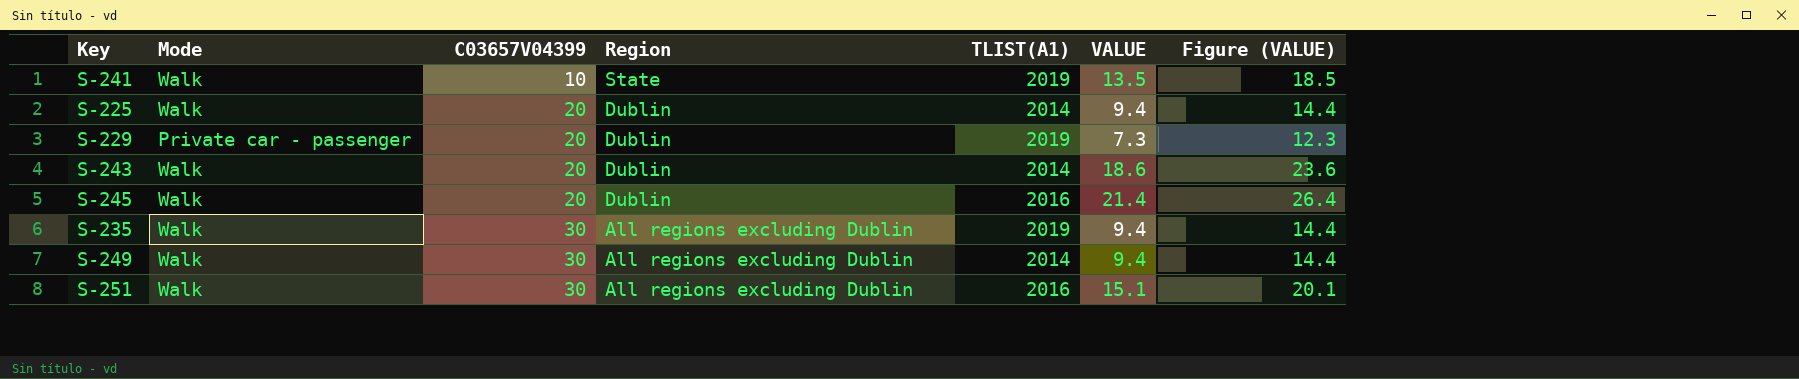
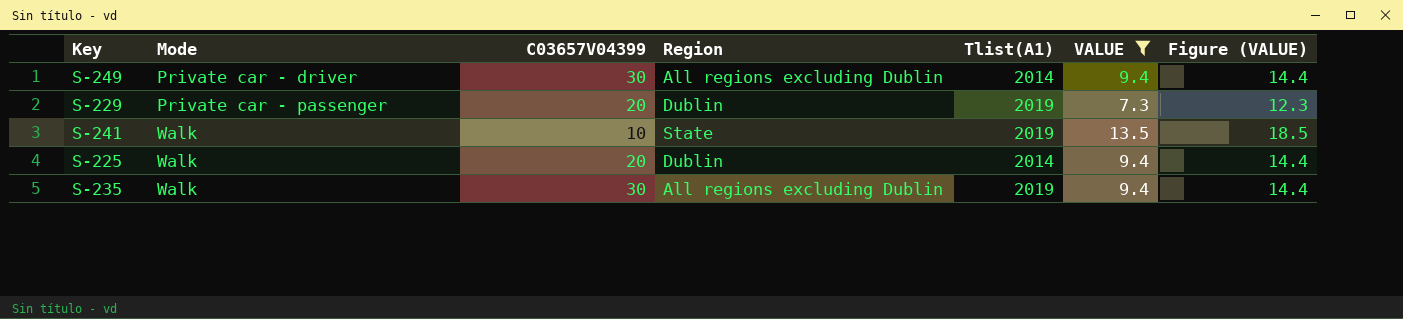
filter: none -> VALUE <= 13.5
row order: C03657V04399 ascending -> Mode ascending
column name: TLIST(A1) -> Tlist(A1)
S-249 | Mode: Walk -> Private car - driver

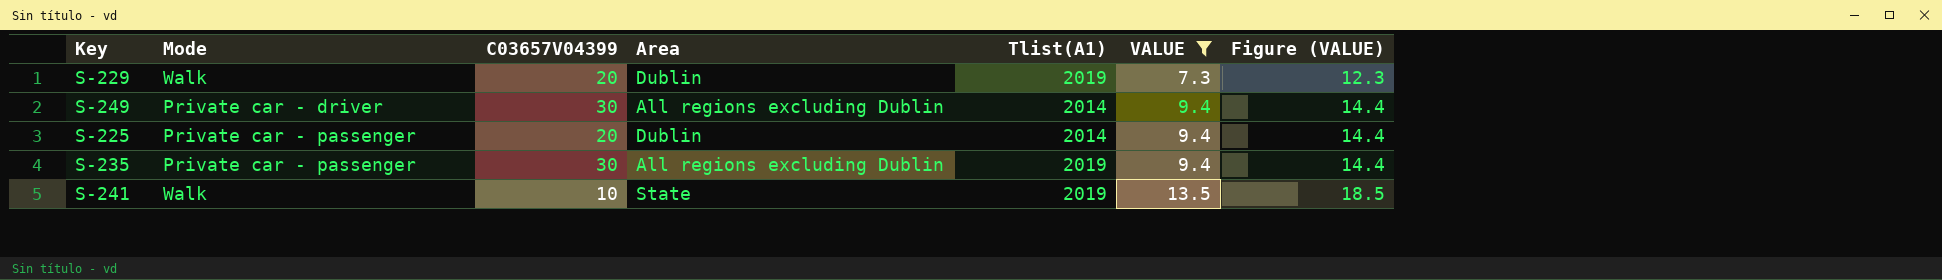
row order: Mode ascending -> VALUE ascending
column name: Region -> Area
S-229 | Mode: Private car - passenger -> Walk
S-225 | Mode: Walk -> Private car - passenger
S-235 | Mode: Walk -> Private car - passenger

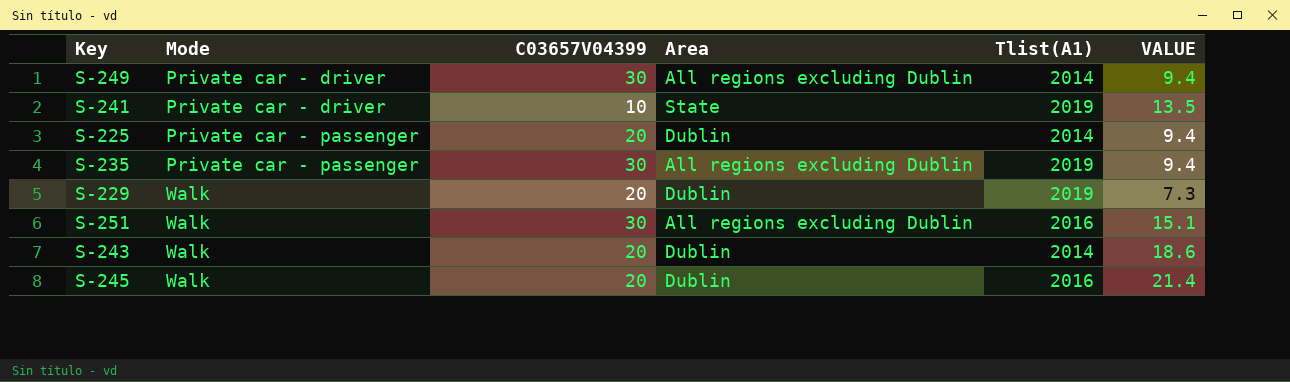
filter: VALUE <= 13.5 -> none
row order: VALUE ascending -> Mode ascending
column Figure (VALUE) | formula: [VALUE] + 5 -> none
S-241 | Mode: Walk -> Private car - driver

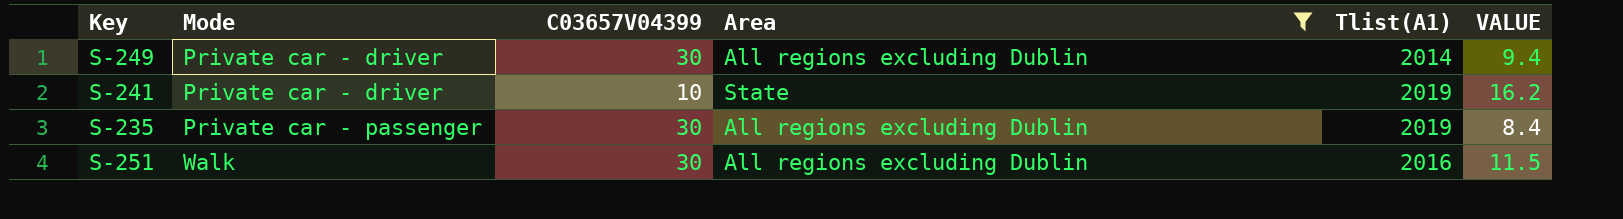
filter: none -> Area != Dublin
S-241 | VALUE: 13.5 -> 16.2
S-235 | VALUE: 9.4 -> 8.4
S-251 | VALUE: 15.1 -> 11.5

